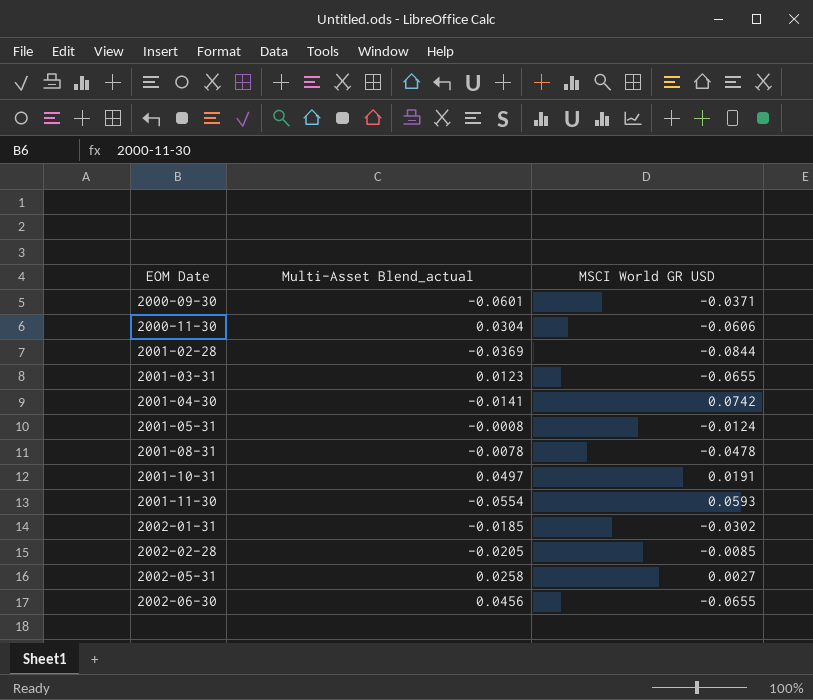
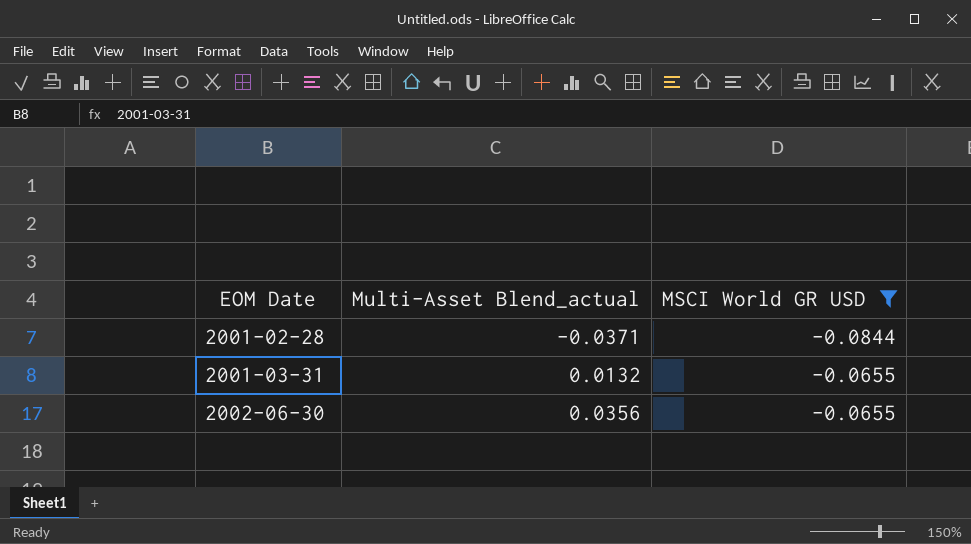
filter: none -> MSCI World GR USD <= -0.0655
2001-02-28 | Multi-Asset Blend_actual: -0.0369 -> -0.0371
2001-03-31 | Multi-Asset Blend_actual: 0.0123 -> 0.0132
2002-06-30 | Multi-Asset Blend_actual: 0.0456 -> 0.0356

